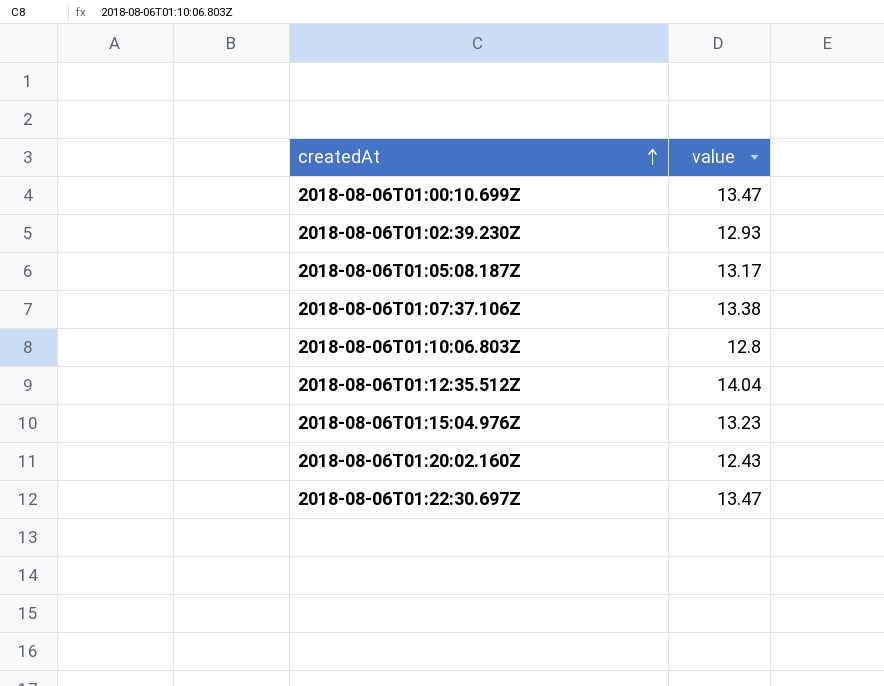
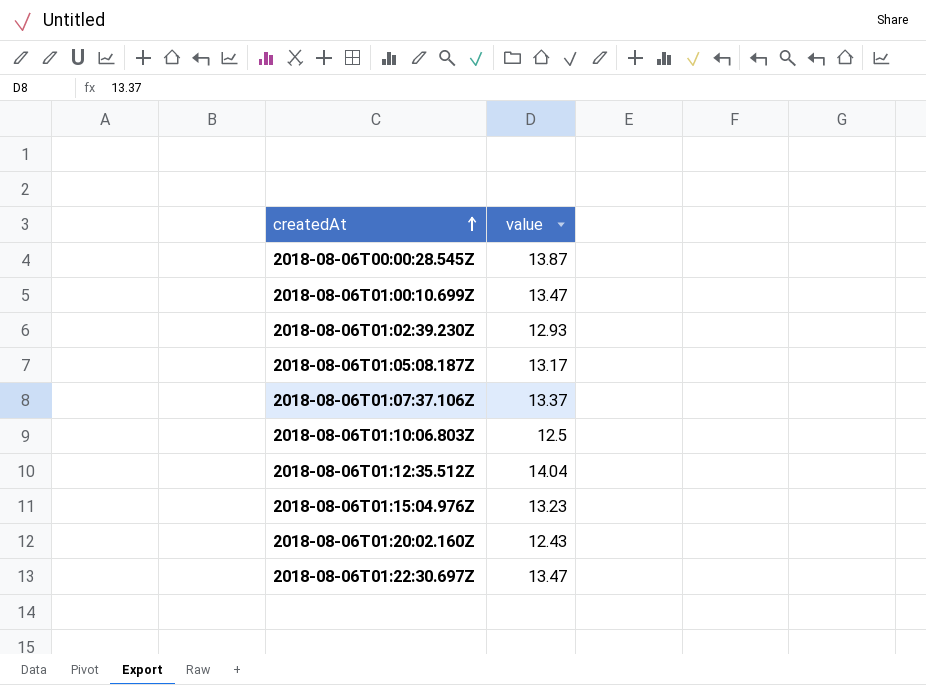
row 2018-08-06T00:00:28.545Z: none -> 13.87
2018-08-06T01:07:37.106Z | value: 13.38 -> 13.37
2018-08-06T01:10:06.803Z | value: 12.8 -> 12.5

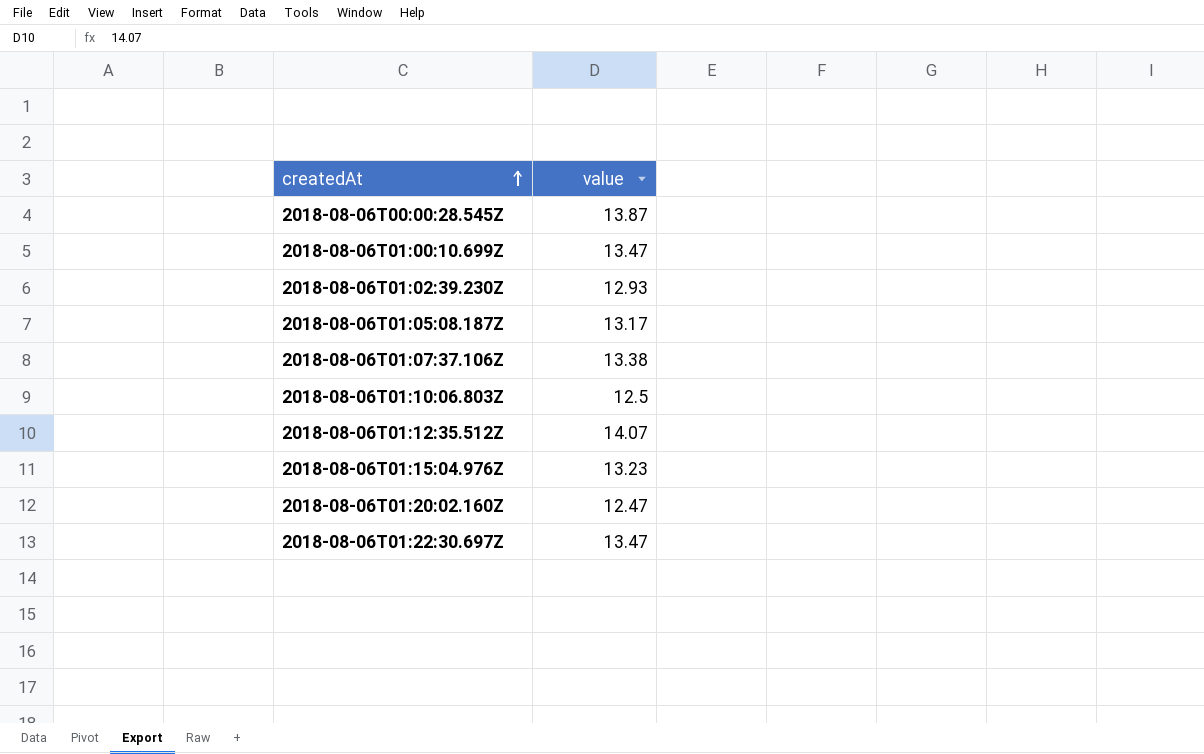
2018-08-06T01:07:37.106Z | value: 13.37 -> 13.38
2018-08-06T01:12:35.512Z | value: 14.04 -> 14.07
2018-08-06T01:20:02.160Z | value: 12.43 -> 12.47

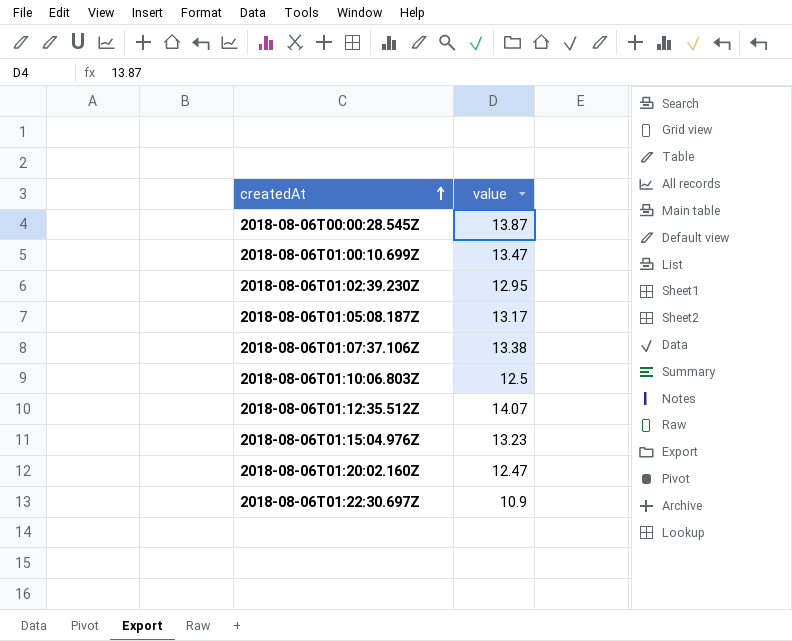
2018-08-06T01:02:39.230Z | value: 12.93 -> 12.95
2018-08-06T01:22:30.697Z | value: 13.47 -> 10.9

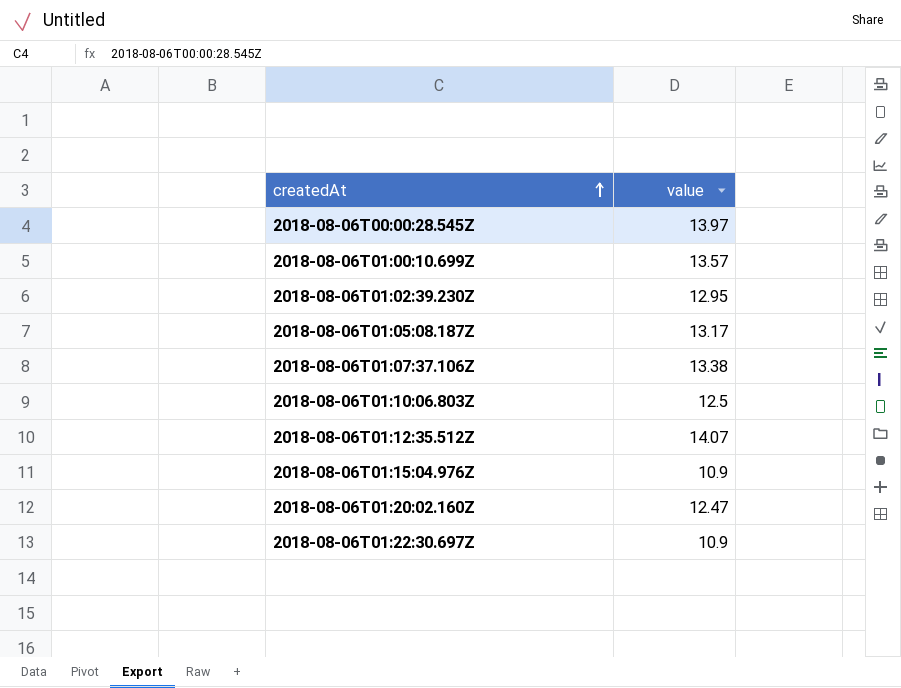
2018-08-06T00:00:28.545Z | value: 13.87 -> 13.97
2018-08-06T01:00:10.699Z | value: 13.47 -> 13.57
2018-08-06T01:15:04.976Z | value: 13.23 -> 10.9

